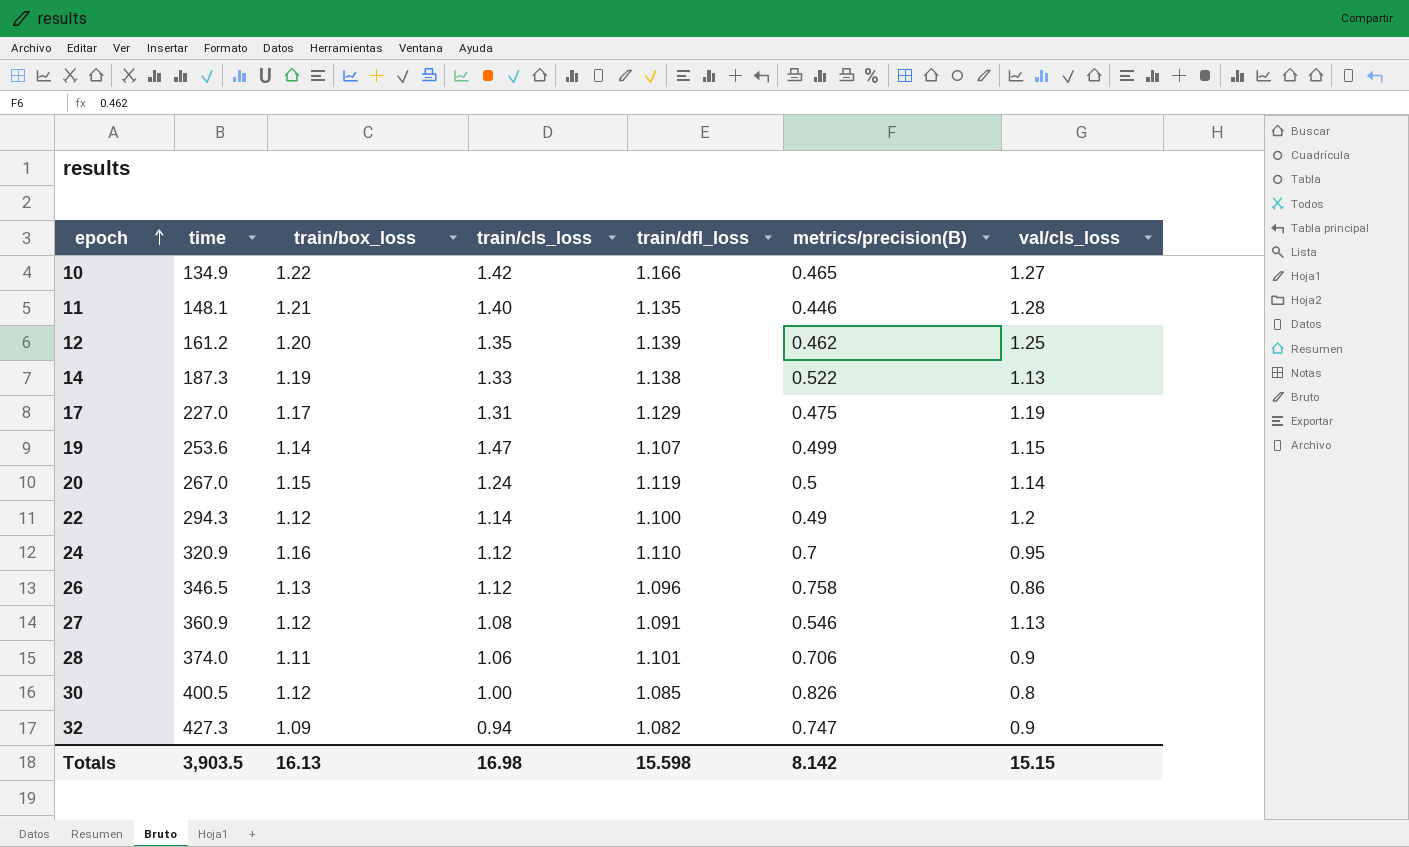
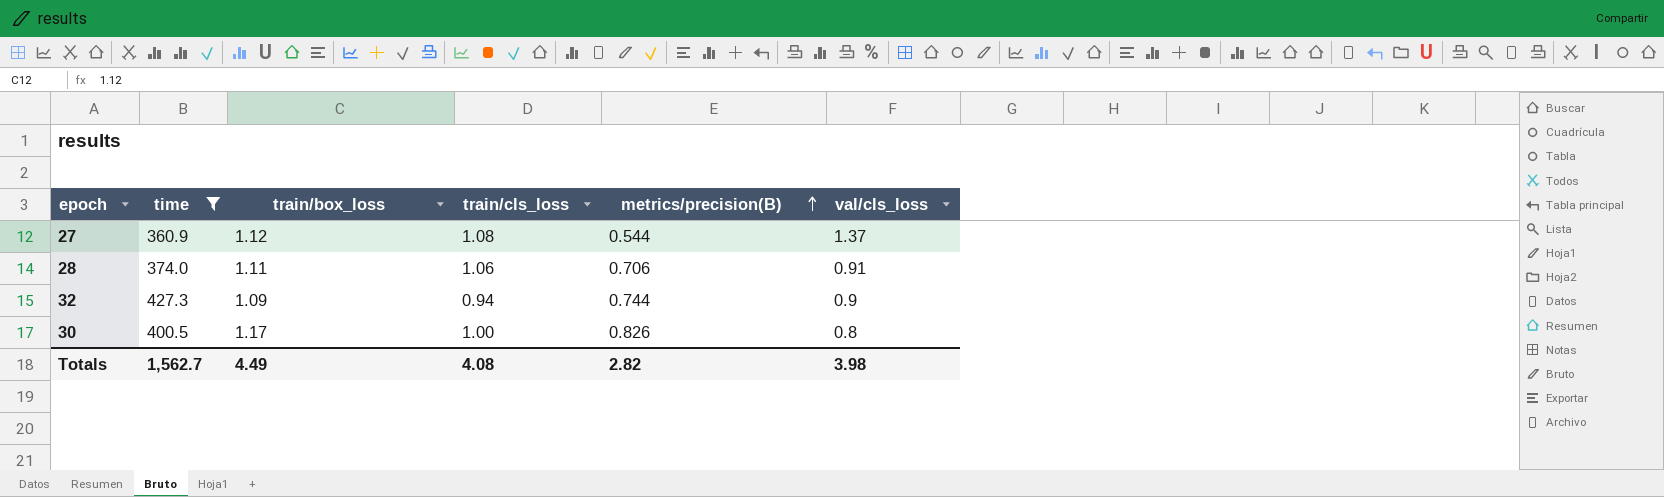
filter: none -> time >= 360.9
row order: epoch ascending -> metrics/precision(B) ascending
column train/dfl_loss | position: 5 -> none
27 | metrics/precision(B): 0.546 -> 0.544
27 | val/cls_loss: 1.13 -> 1.37
28 | val/cls_loss: 0.9 -> 0.91
32 | metrics/precision(B): 0.747 -> 0.744
30 | train/box_loss: 1.12 -> 1.17
Totals | time: 3,903.5 -> 1,562.7
Totals | train/box_loss: 16.13 -> 4.49
Totals | train/cls_loss: 16.98 -> 4.08
Totals | metrics/precision(B): 8.142 -> 2.82
Totals | val/cls_loss: 15.15 -> 3.98

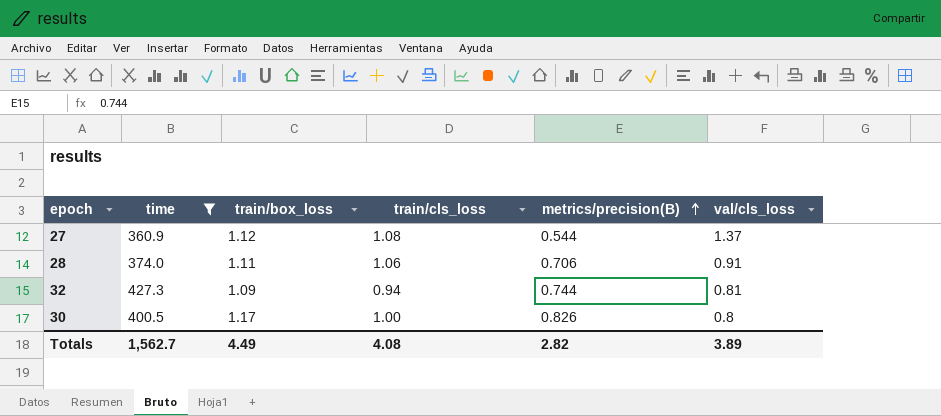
32 | val/cls_loss: 0.9 -> 0.81
Totals | val/cls_loss: 3.98 -> 3.89

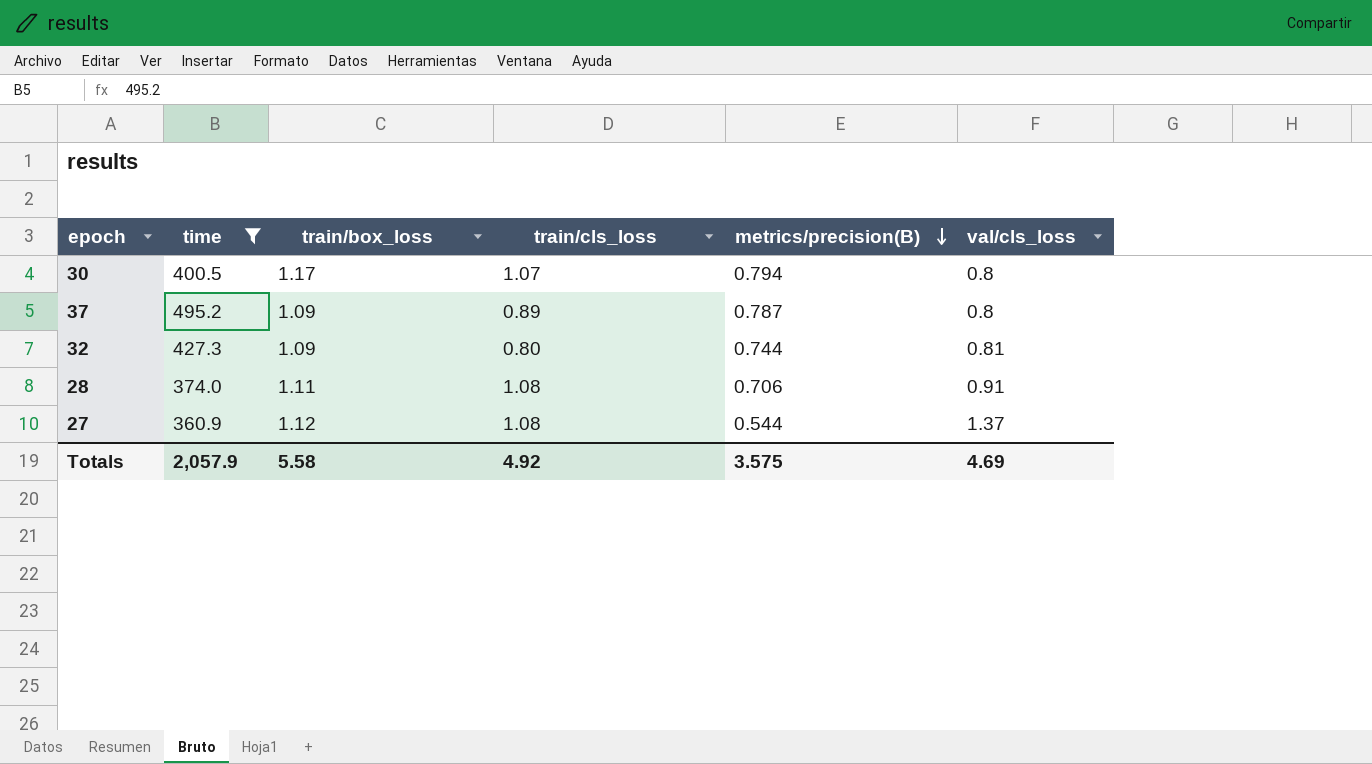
row order: metrics/precision(B) ascending -> metrics/precision(B) descending
30 | train/cls_loss: 1.00 -> 1.07
30 | metrics/precision(B): 0.826 -> 0.794
row 37: none -> 495.2 | 1.09 | 0.89 | 0.787 | 0.8
32 | train/cls_loss: 0.94 -> 0.80
28 | train/cls_loss: 1.06 -> 1.08
Totals | time: 1,562.7 -> 2,057.9
Totals | train/box_loss: 4.49 -> 5.58
Totals | train/cls_loss: 4.08 -> 4.92
Totals | metrics/precision(B): 2.82 -> 3.575
Totals | val/cls_loss: 3.89 -> 4.69

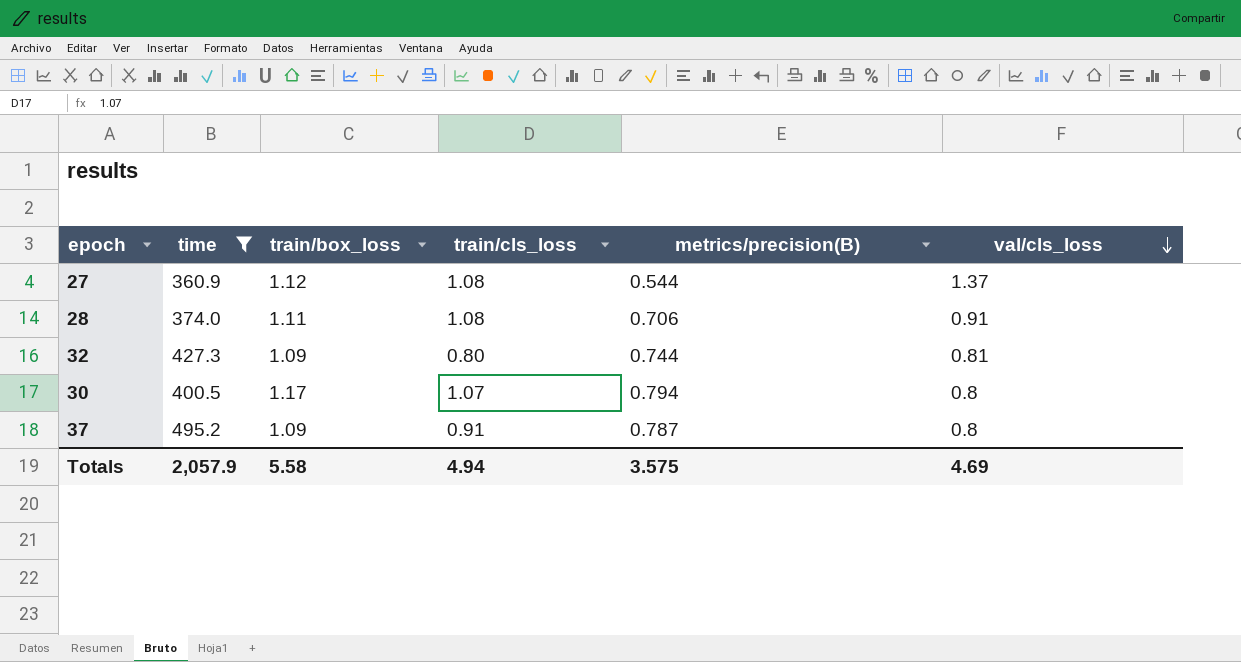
row order: metrics/precision(B) descending -> val/cls_loss descending
37 | train/cls_loss: 0.89 -> 0.91
Totals | train/cls_loss: 4.92 -> 4.94

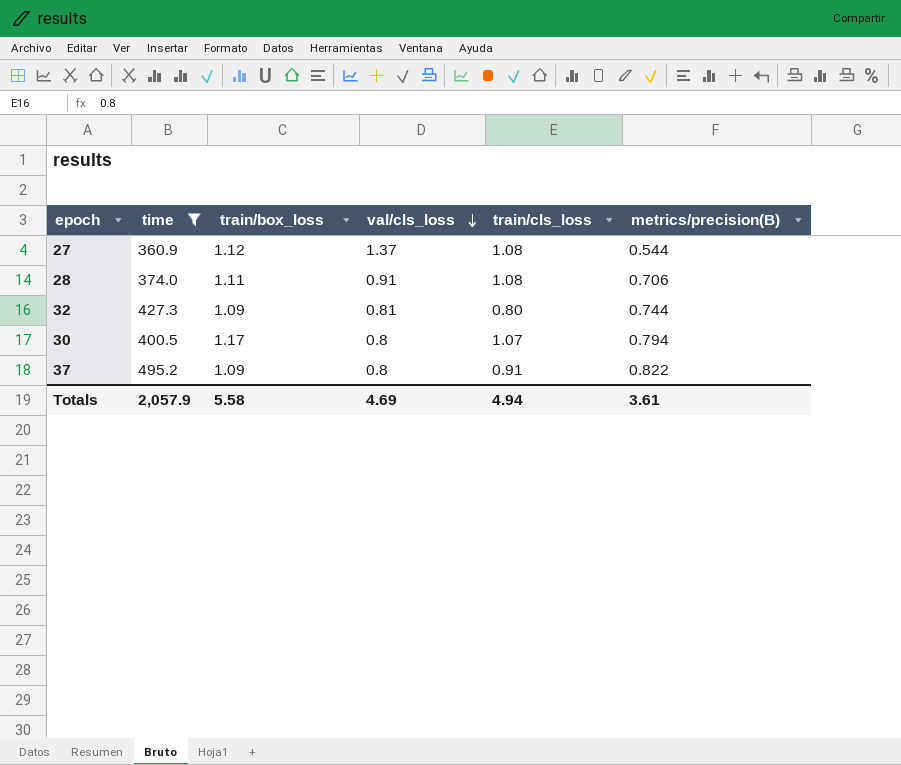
column val/cls_loss | position: 6 -> 4
37 | metrics/precision(B): 0.787 -> 0.822
Totals | metrics/precision(B): 3.575 -> 3.61

